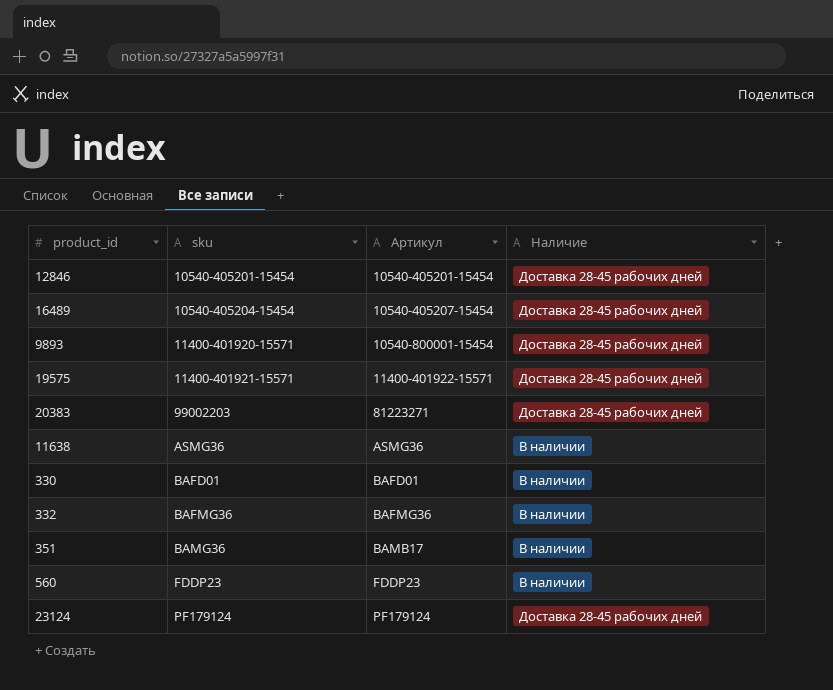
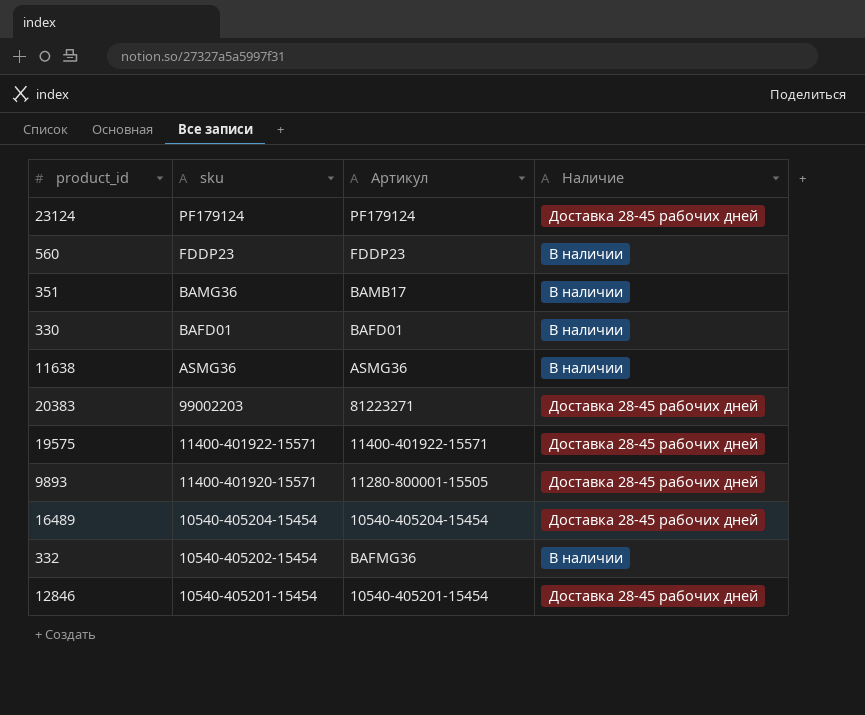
row order: sku ascending -> sku descending
19575 | sku: 11400-401921-15571 -> 11400-401922-15571
9893 | Артикул: 10540-800001-15454 -> 11280-800001-15505
16489 | Артикул: 10540-405207-15454 -> 10540-405204-15454
332 | sku: BAFMG36 -> 10540-405202-15454

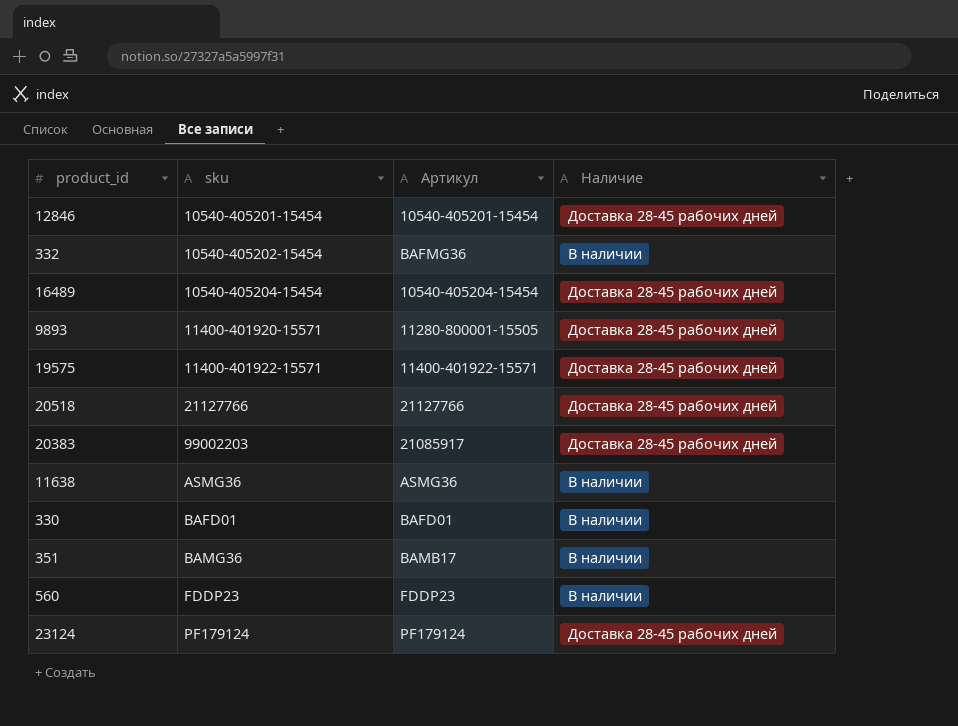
row order: sku descending -> sku ascending
row 20518: none -> 21127766 | 21127766 | Доставка 28-45 рабочих дней
20383 | Артикул: 81223271 -> 21085917

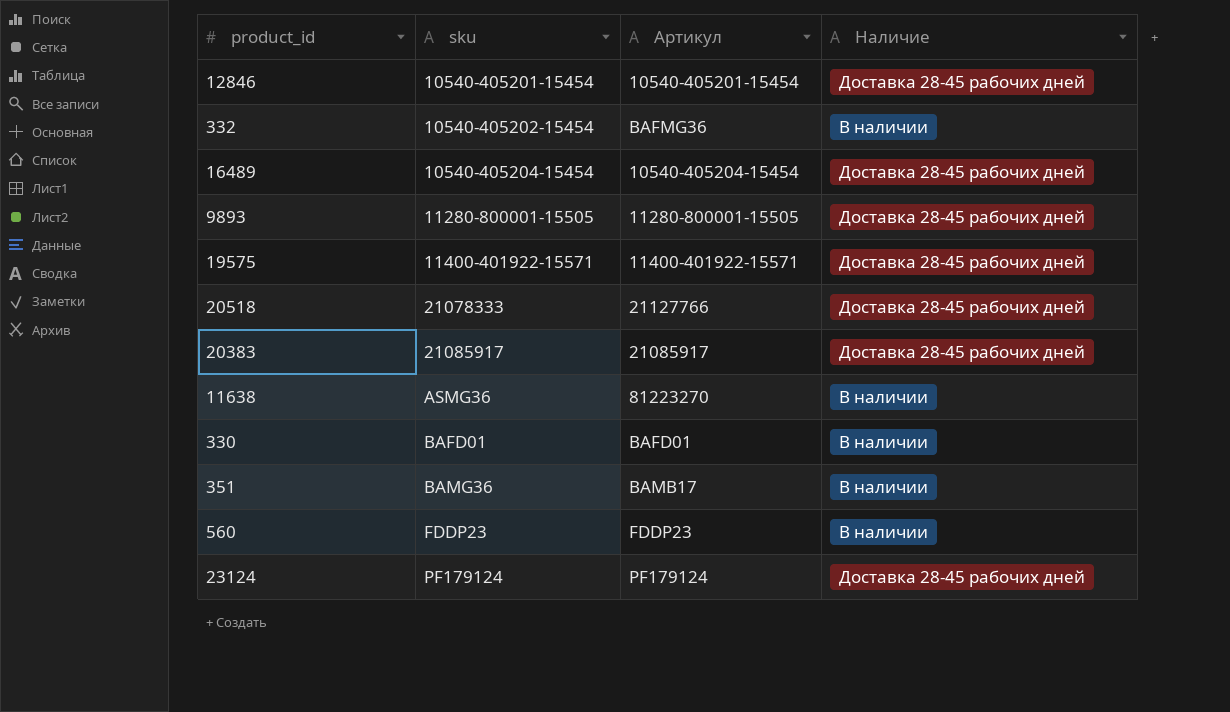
9893 | sku: 11400-401920-15571 -> 11280-800001-15505
20518 | sku: 21127766 -> 21078333
20383 | sku: 99002203 -> 21085917
11638 | Артикул: ASMG36 -> 81223270

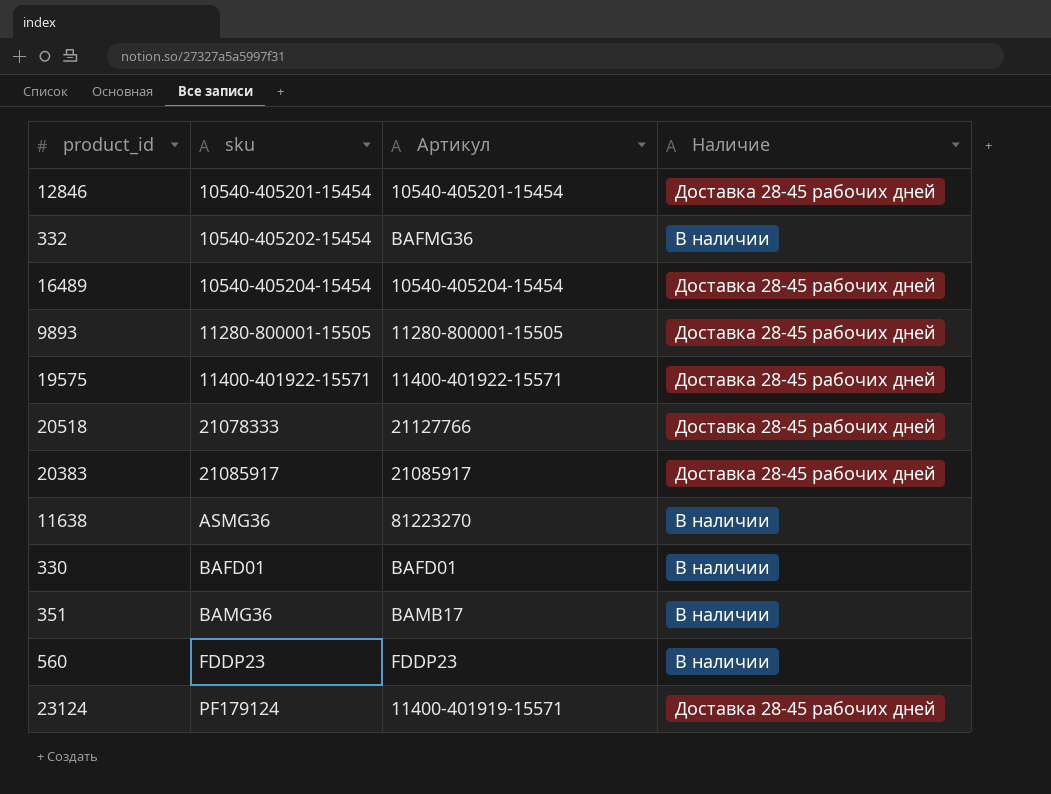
23124 | Артикул: PF179124 -> 11400-401919-15571

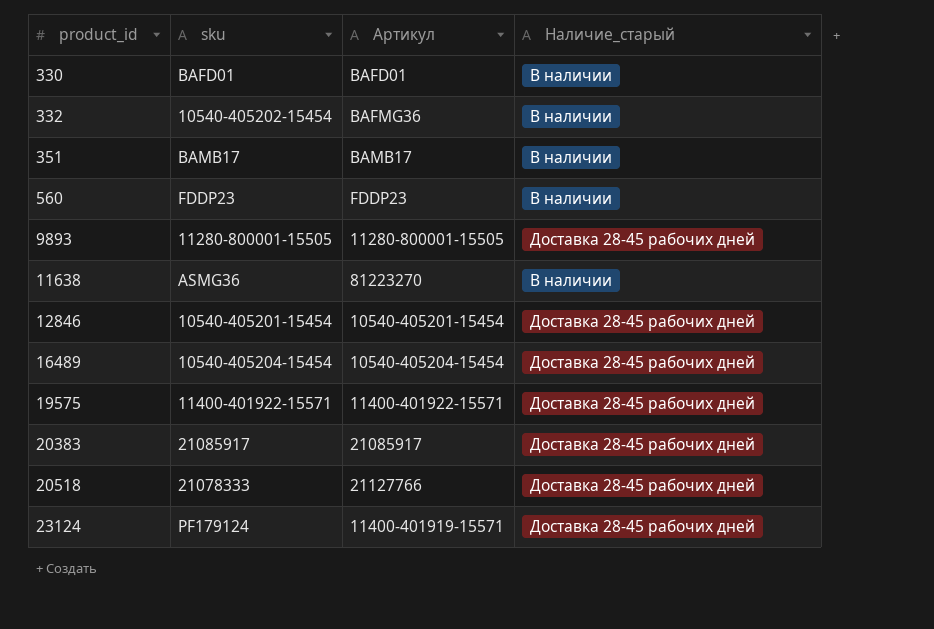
row order: sku ascending -> product_id ascending
column name: Наличие -> Наличие_старый
351 | sku: BAMG36 -> BAMB17

